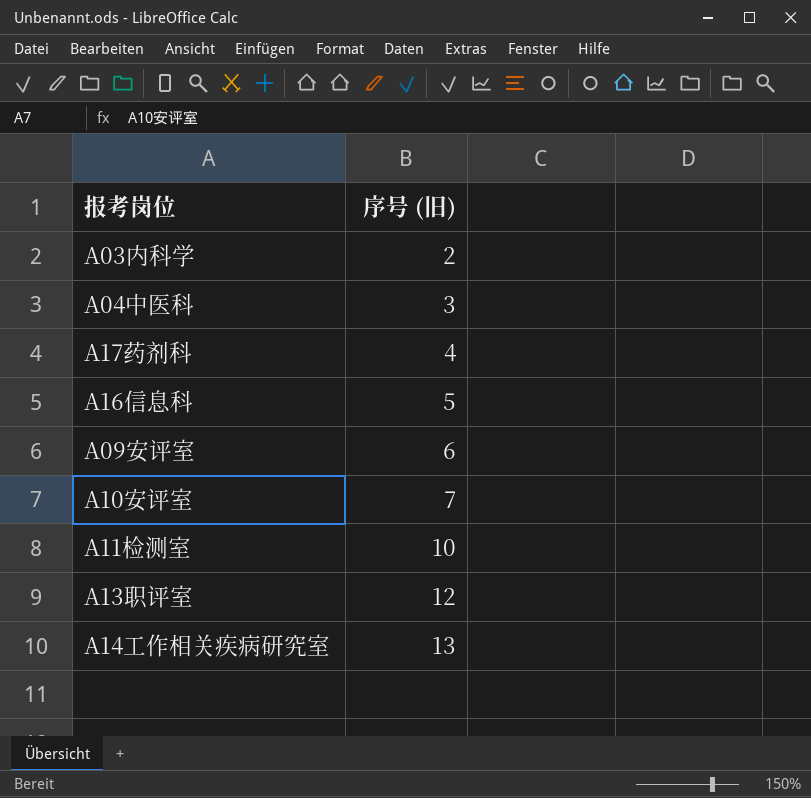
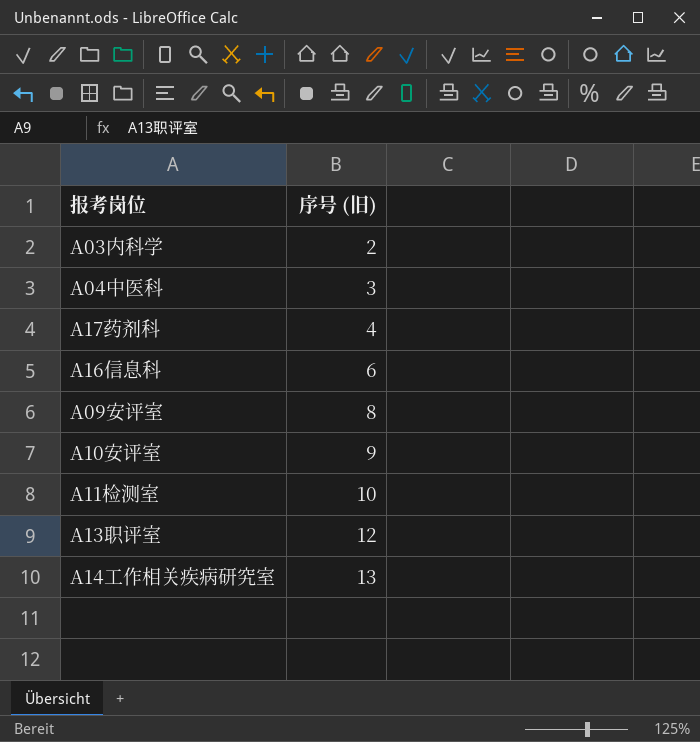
A16信息科 | 序号 (旧): 5 -> 6
A09安评室 | 序号 (旧): 6 -> 8
A10安评室 | 序号 (旧): 7 -> 9

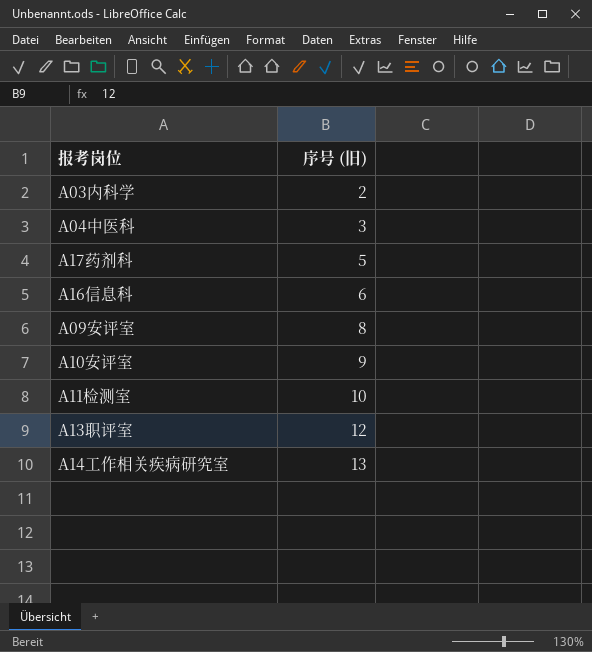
A17药剂科 | 序号 (旧): 4 -> 5

